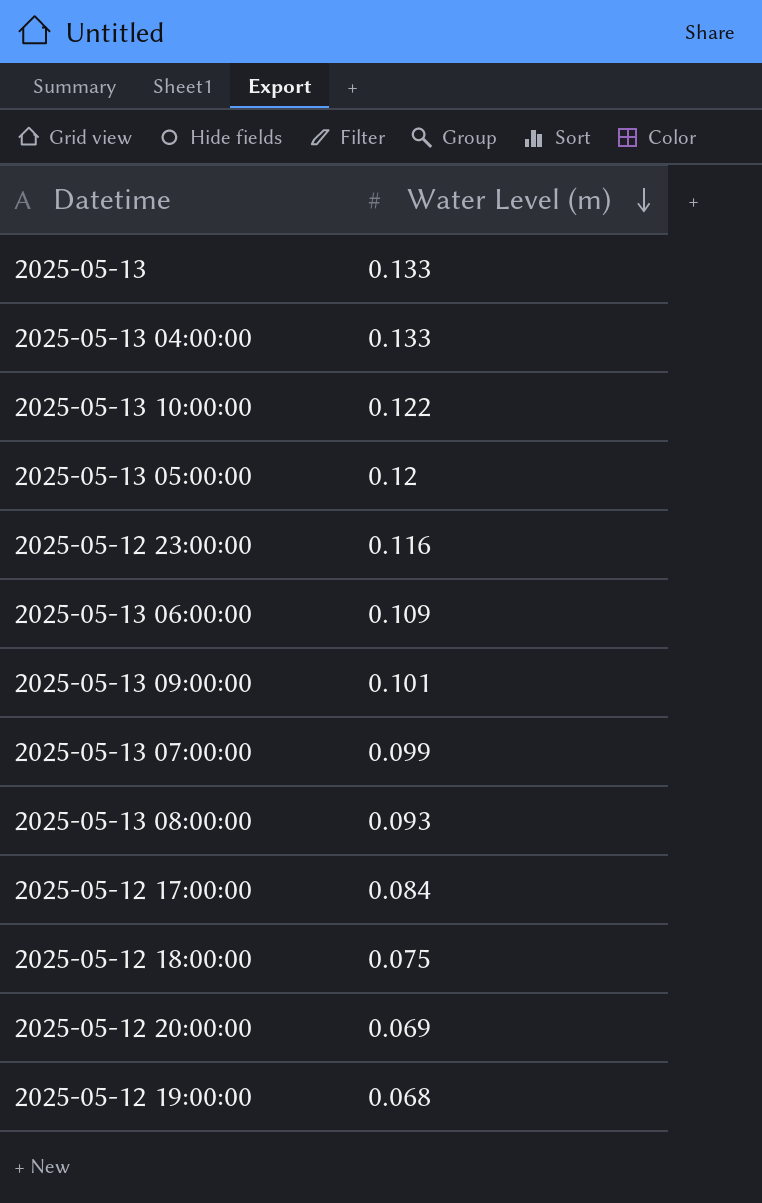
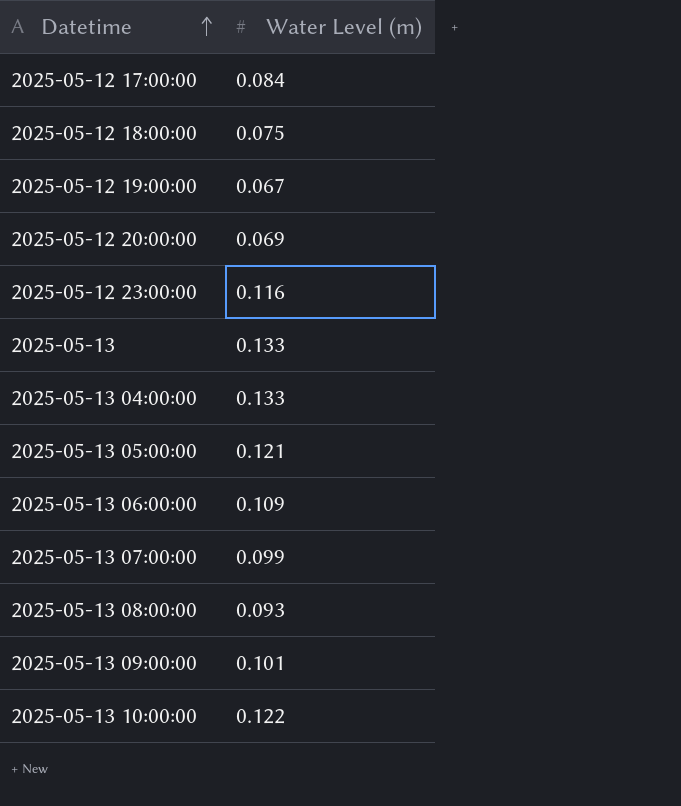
row order: Water Level (m) descending -> Datetime ascending
2025-05-12 19:00:00 | Water Level (m): 0.068 -> 0.067
2025-05-13 05:00:00 | Water Level (m): 0.12 -> 0.121

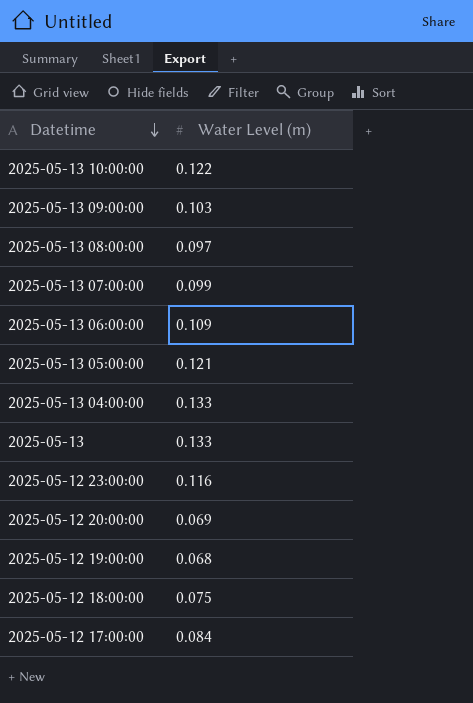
row order: Datetime ascending -> Datetime descending
2025-05-13 09:00:00 | Water Level (m): 0.101 -> 0.103
2025-05-13 08:00:00 | Water Level (m): 0.093 -> 0.097
2025-05-12 19:00:00 | Water Level (m): 0.067 -> 0.068

